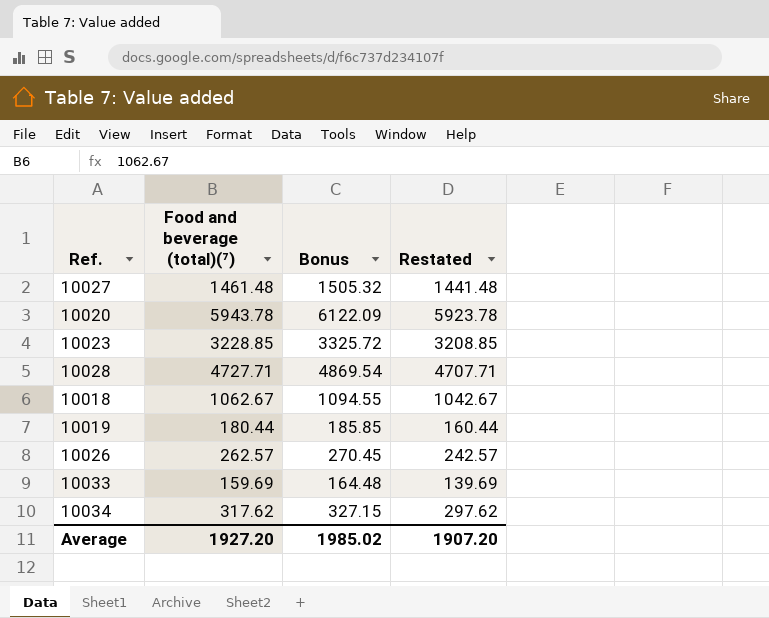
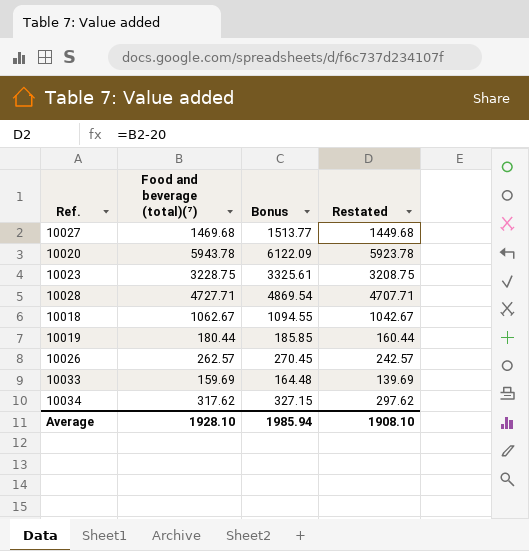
10027 | Food and beverage (total)(⁷): 1461.48 -> 1469.68
10027 | Bonus: 1505.32 -> 1513.77
10027 | Restated: 1441.48 -> 1449.68
10023 | Food and beverage (total)(⁷): 3228.85 -> 3228.75
10023 | Bonus: 3325.72 -> 3325.61
10023 | Restated: 3208.85 -> 3208.75
Average | Food and beverage (total)(⁷): 1927.20 -> 1928.10
Average | Bonus: 1985.02 -> 1985.94
Average | Restated: 1907.20 -> 1908.10

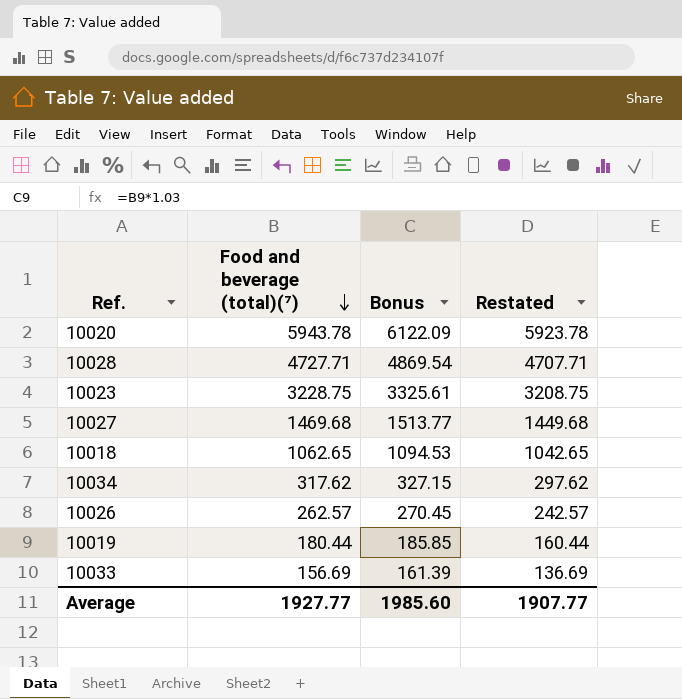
row order: none -> Food and beverage (total)(⁷) descending
10018 | Food and beverage (total)(⁷): 1062.67 -> 1062.65
10018 | Bonus: 1094.55 -> 1094.53
10018 | Restated: 1042.67 -> 1042.65
10033 | Food and beverage (total)(⁷): 159.69 -> 156.69
10033 | Bonus: 164.48 -> 161.39
10033 | Restated: 139.69 -> 136.69
Average | Food and beverage (total)(⁷): 1928.10 -> 1927.77
Average | Bonus: 1985.94 -> 1985.60
Average | Restated: 1908.10 -> 1907.77

